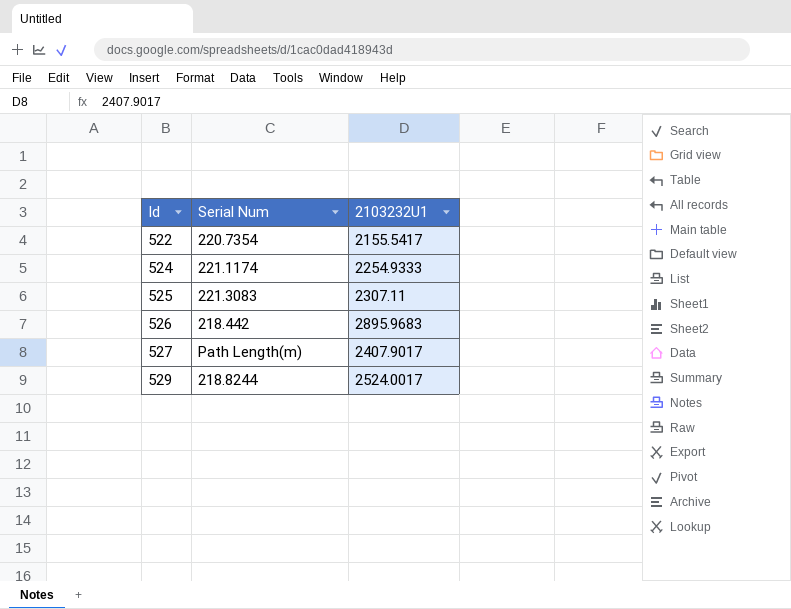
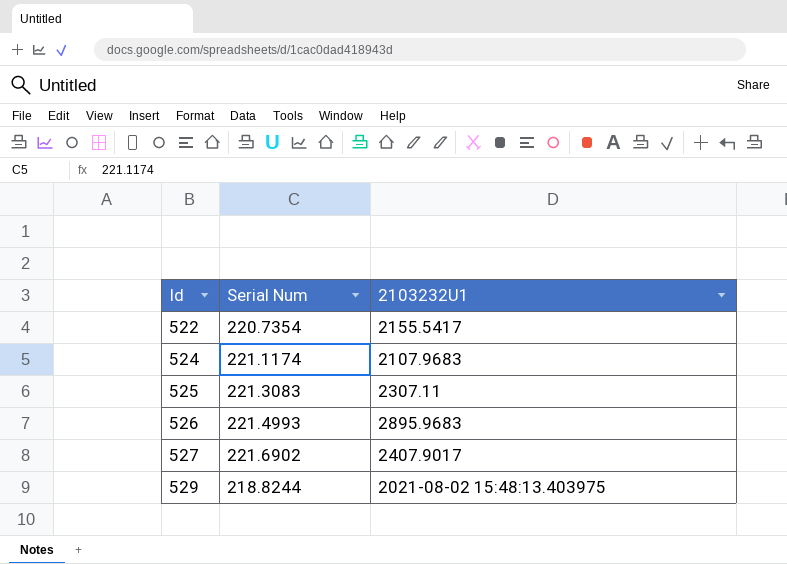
524 | 2103232U1: 2254.9333 -> 2107.9683
526 | Serial Num: 218.442 -> 221.4993
527 | Serial Num: Path Length(m) -> 221.6902
529 | 2103232U1: 2524.0017 -> 2021-08-02 15:48:13.403975

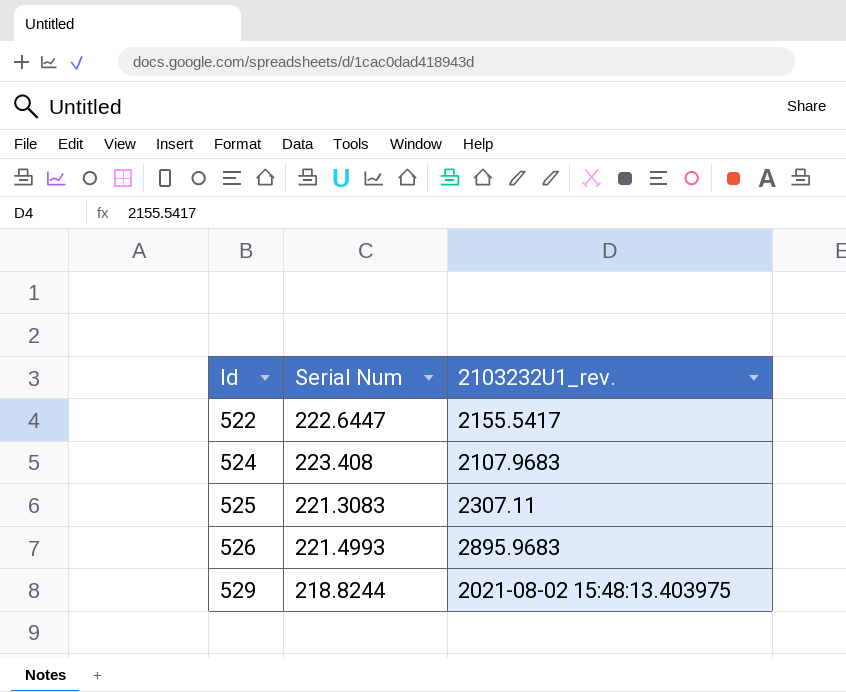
column name: 2103232U1 -> 2103232U1_rev.
row 527: 221.6902 | 2407.9017 -> none
522 | Serial Num: 220.7354 -> 222.6447
524 | Serial Num: 221.1174 -> 223.408

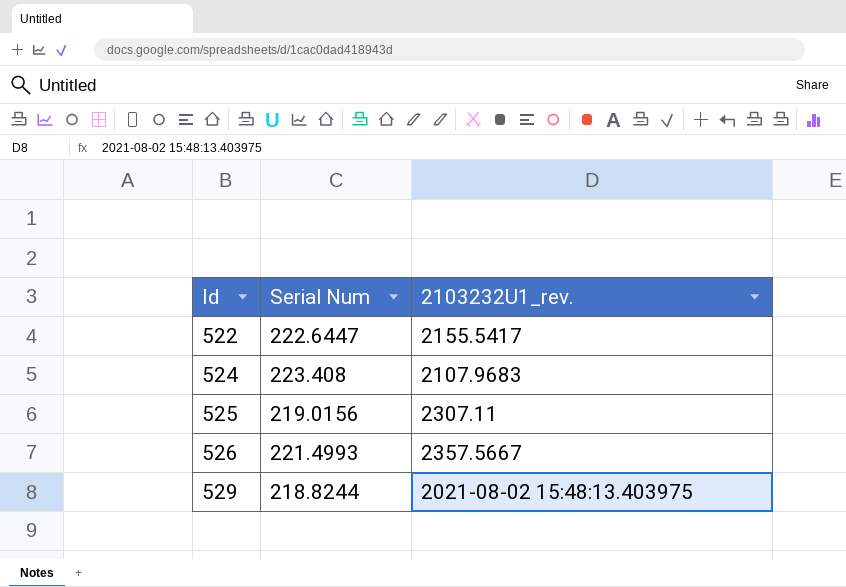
525 | Serial Num: 221.3083 -> 219.0156
526 | 2103232U1_rev.: 2895.9683 -> 2357.5667

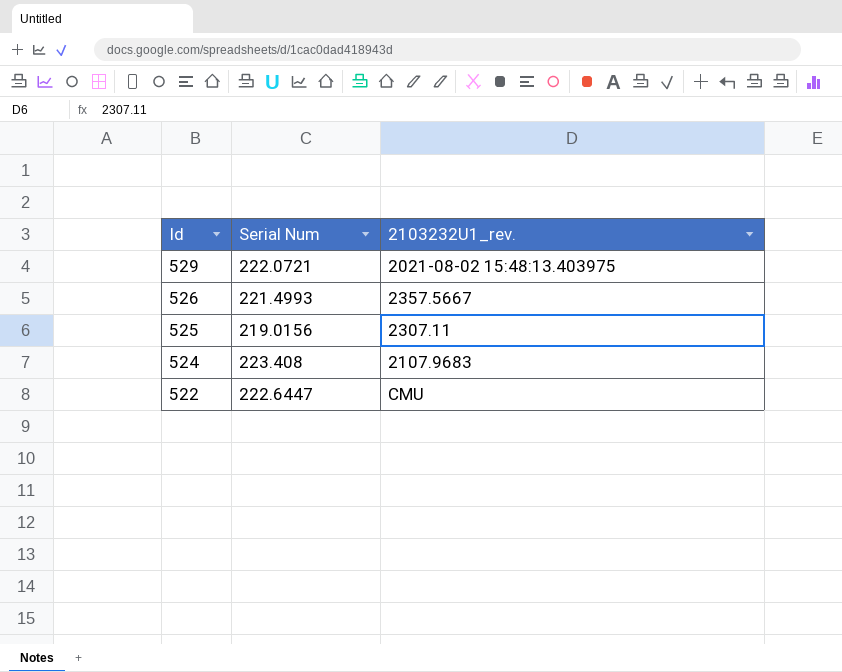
row order: Id ascending -> Id descending
529 | Serial Num: 218.8244 -> 222.0721
522 | 2103232U1_rev.: 2155.5417 -> CMU

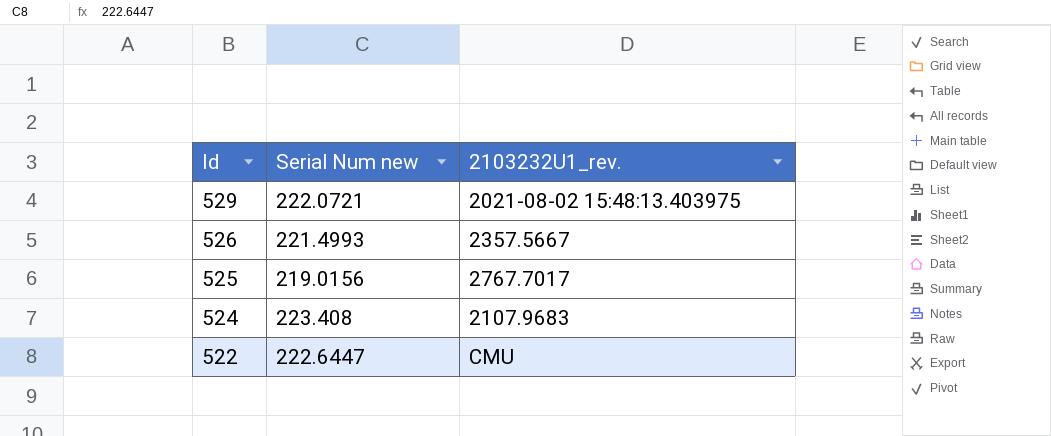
column name: Serial Num -> Serial Num new
525 | 2103232U1_rev.: 2307.11 -> 2767.7017

